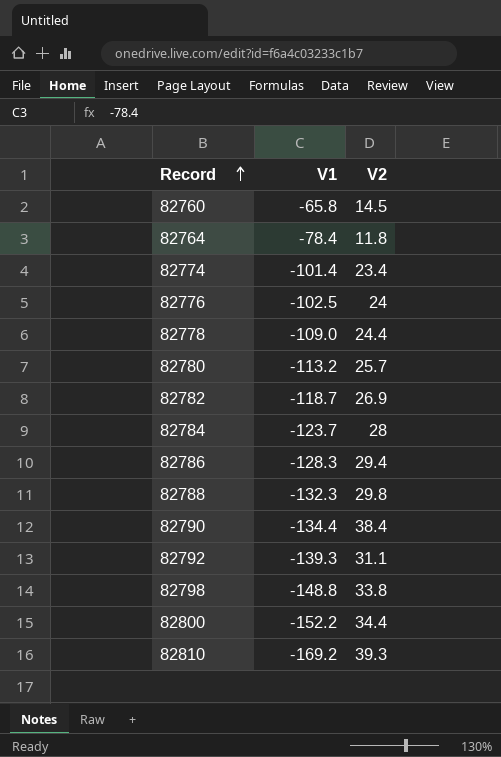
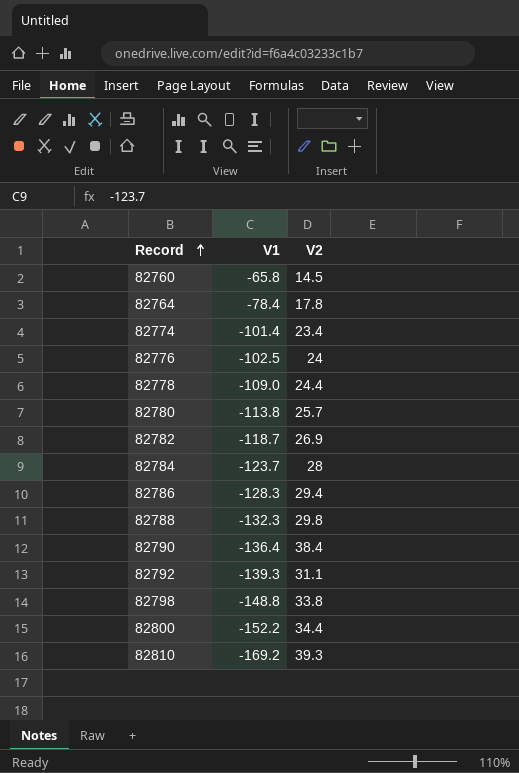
82764 | V2: 11.8 -> 17.8
82780 | V1: -113.2 -> -113.8
82790 | V1: -134.4 -> -136.4

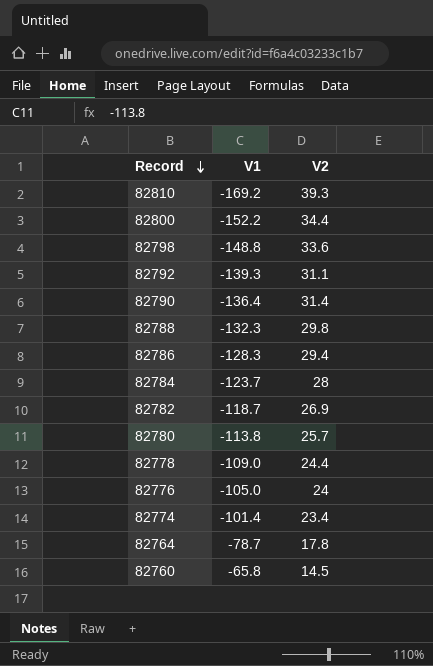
row order: Record ascending -> Record descending
82798 | V2: 33.8 -> 33.6
82790 | V2: 38.4 -> 31.4
82776 | V1: -102.5 -> -105.0
82764 | V1: -78.4 -> -78.7

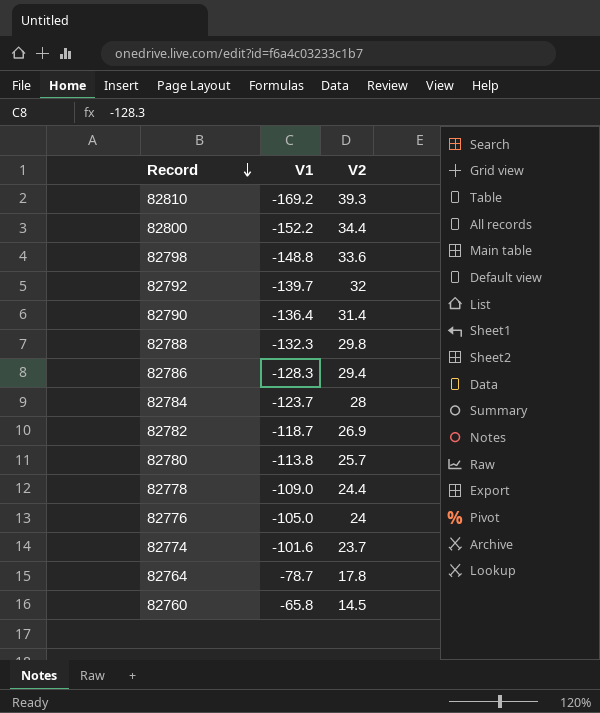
82792 | V1: -139.3 -> -139.7
82792 | V2: 31.1 -> 32
82774 | V1: -101.4 -> -101.6
82774 | V2: 23.4 -> 23.7

